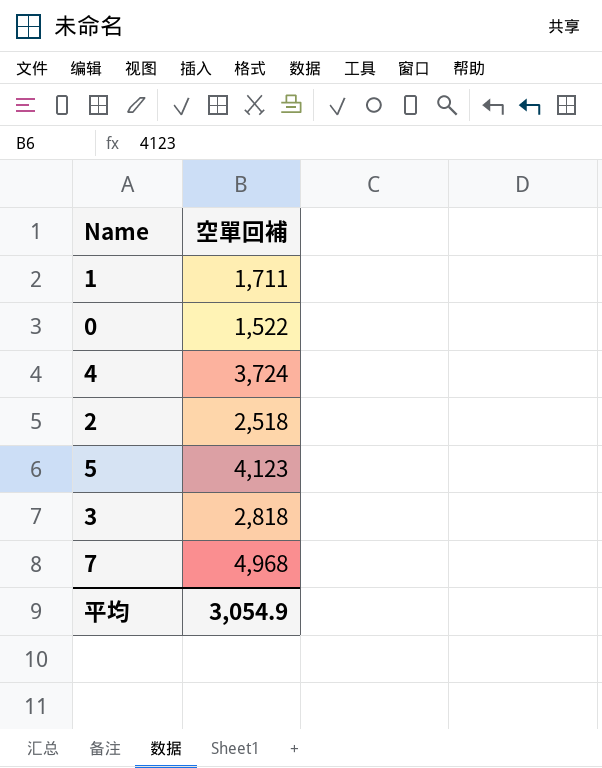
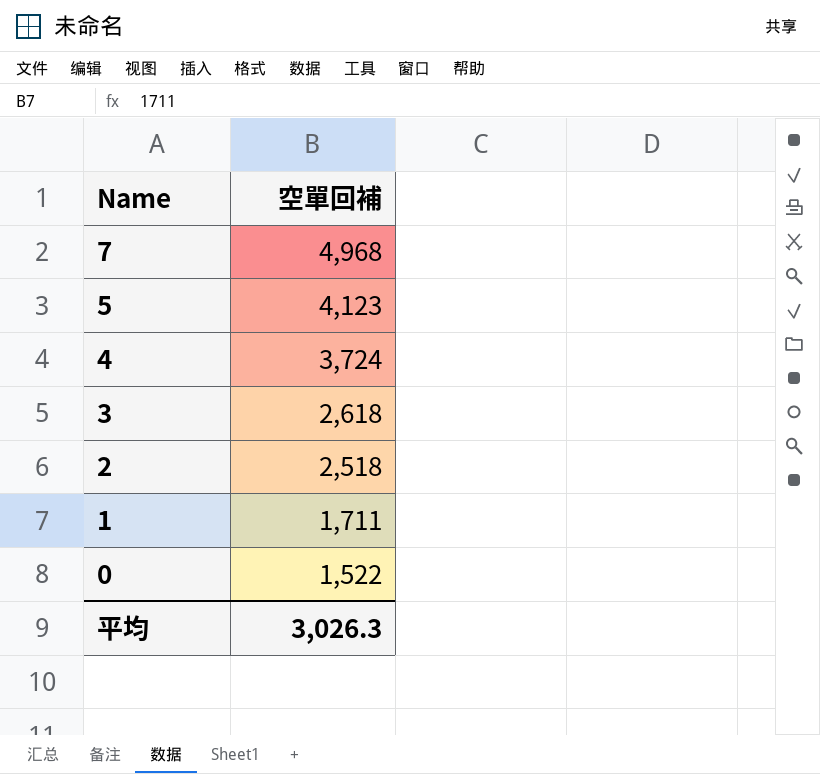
row order: none -> Name descending
3 | 空單回補: 2,818 -> 2,618
平均 | 空單回補: 3,054.9 -> 3,026.3

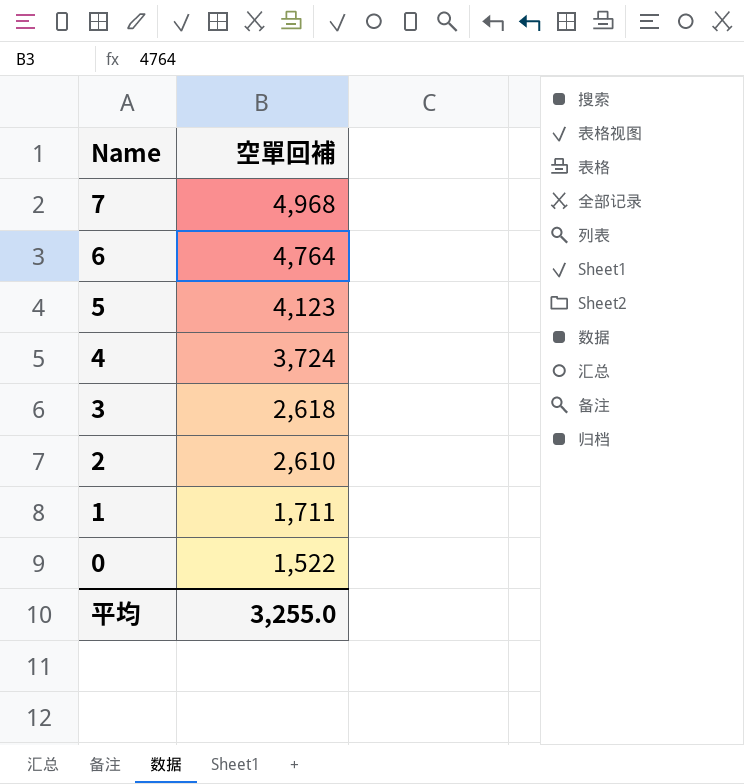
row 6: none -> 4,764
2 | 空單回補: 2,518 -> 2,610
平均 | 空單回補: 3,026.3 -> 3,255.0

